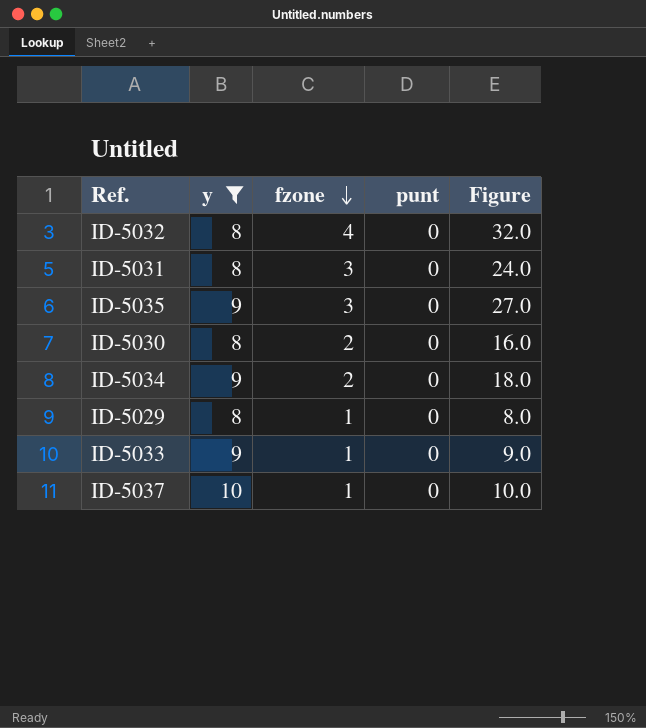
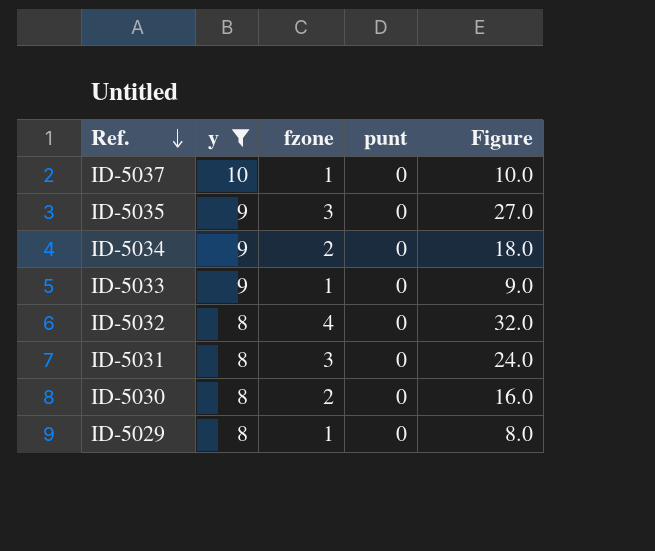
row order: fzone descending -> Ref. descending

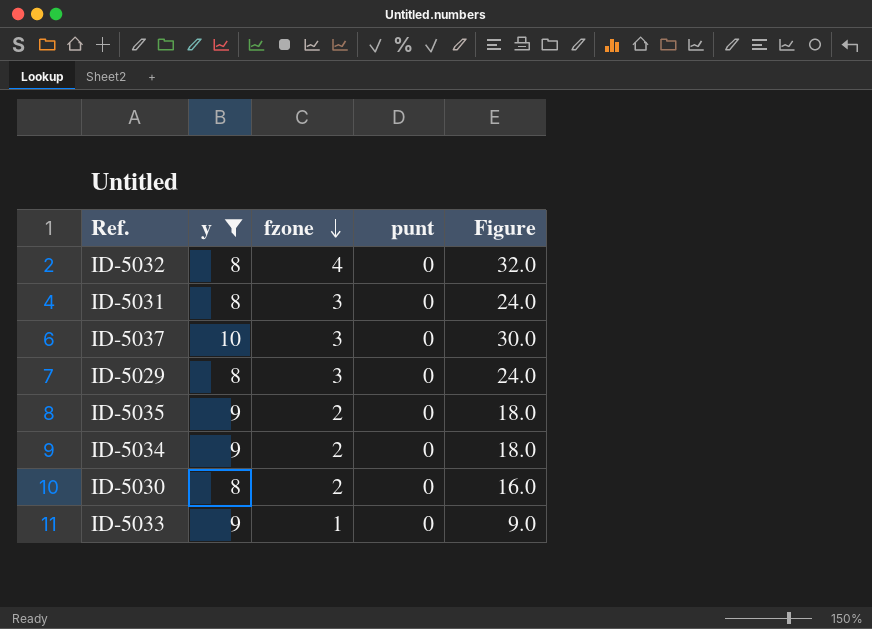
row order: Ref. descending -> fzone descending
ID-5037 | fzone: 1 -> 3
ID-5037 | Figure: 10.0 -> 30.0
ID-5029 | fzone: 1 -> 3
ID-5029 | Figure: 8.0 -> 24.0
ID-5035 | fzone: 3 -> 2
ID-5035 | Figure: 27.0 -> 18.0

